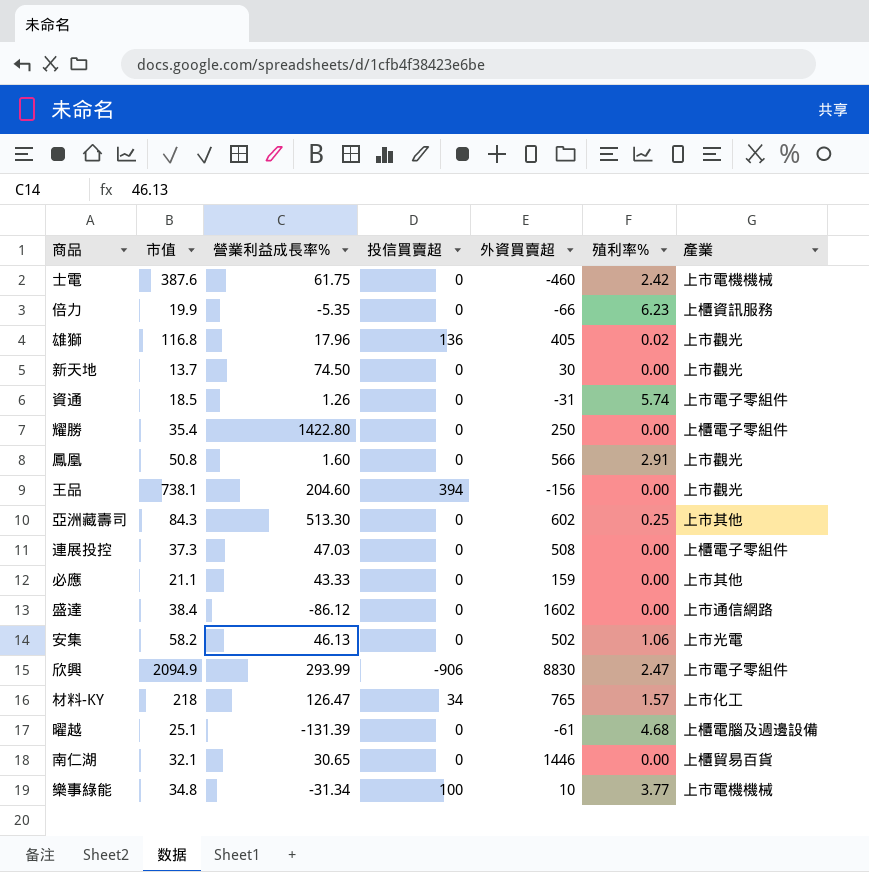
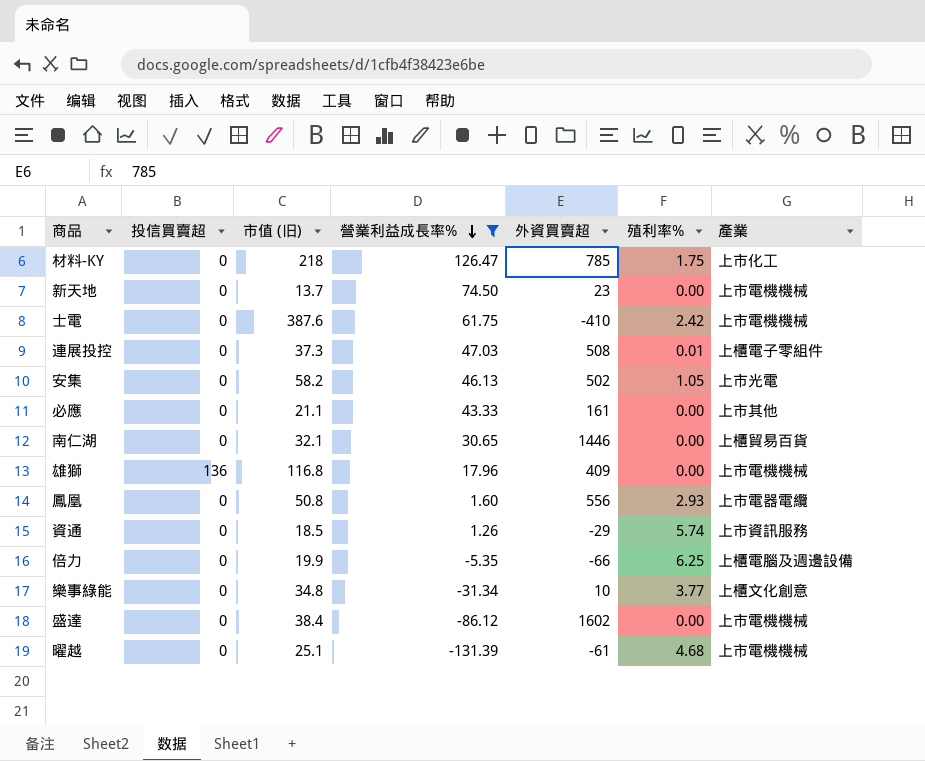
filter: none -> 營業利益成長率% <= 126.47
row order: none -> 營業利益成長率% descending
column 投信買賣超 | position: 4 -> 2
column name: 市值 -> 市值 (旧)
材料-KY | 投信買賣超: 34 -> 0
材料-KY | 外資買賣超: 765 -> 785
材料-KY | 殖利率%: 1.57 -> 1.75
新天地 | 外資買賣超: 30 -> 23
新天地 | 產業: 上市觀光 -> 上市電機機械
士電 | 外資買賣超: -460 -> -410
連展投控 | 殖利率%: 0.00 -> 0.01
安集 | 殖利率%: 1.06 -> 1.05
必應 | 外資買賣超: 159 -> 161
雄獅 | 外資買賣超: 405 -> 409
雄獅 | 殖利率%: 0.02 -> 0.00
雄獅 | 產業: 上市觀光 -> 上市電機機械
鳳凰 | 外資買賣超: 566 -> 556
鳳凰 | 殖利率%: 2.91 -> 2.93
鳳凰 | 產業: 上市觀光 -> 上市電器電纜
資通 | 外資買賣超: -31 -> -29
資通 | 產業: 上市電子零組件 -> 上市資訊服務
倍力 | 殖利率%: 6.23 -> 6.25
倍力 | 產業: 上櫃資訊服務 -> 上櫃電腦及週邊設備
樂事綠能 | 投信買賣超: 100 -> 0
樂事綠能 | 產業: 上市電機機械 -> 上櫃文化創意
盛達 | 產業: 上市通信網路 -> 上市電機機械
曜越 | 產業: 上櫃電腦及週邊設備 -> 上市電機機械

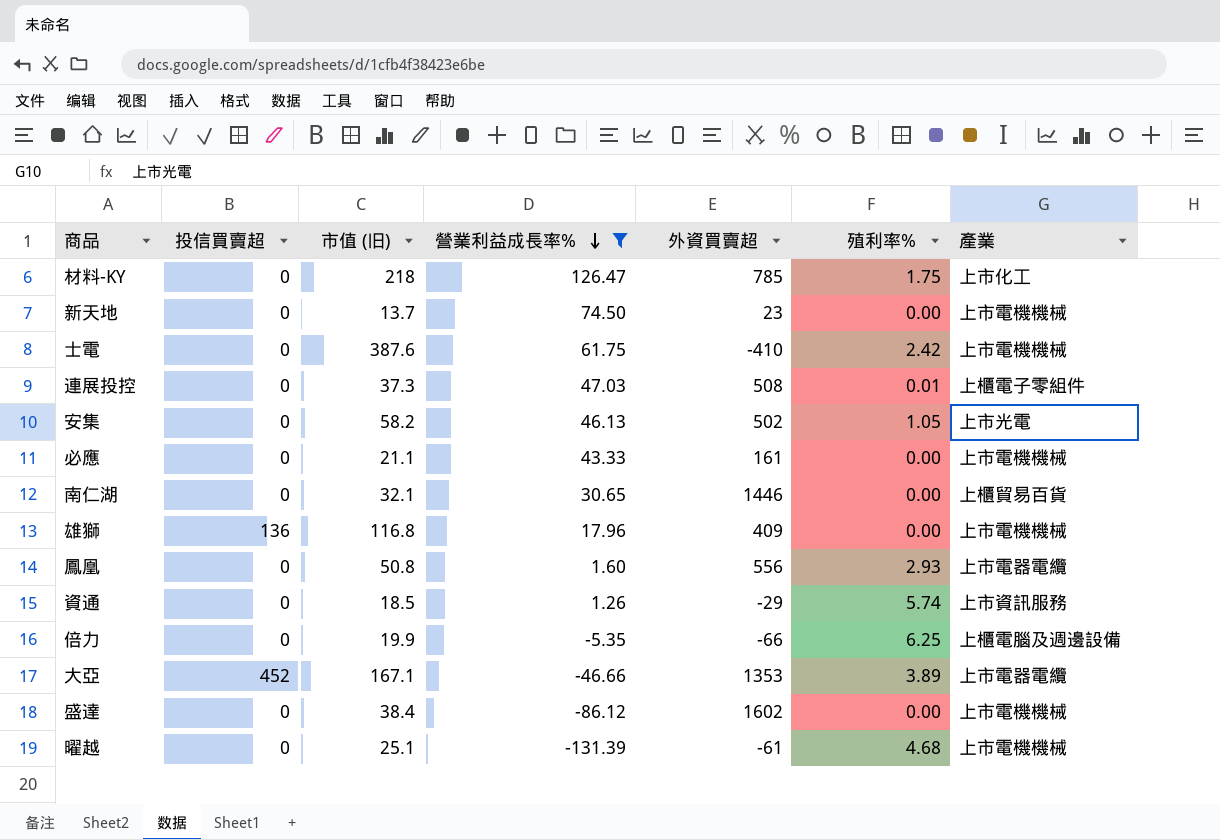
row 樂事綠能: 0 | 34.8 | -31.34 | 10 | 3.77 | 上櫃文化創意 -> none
必應 | 產業: 上市其他 -> 上市電機機械
row 大亞: none -> 452 | 167.1 | -46.66 | 1353 | 3.89 | 上市電器電纜

